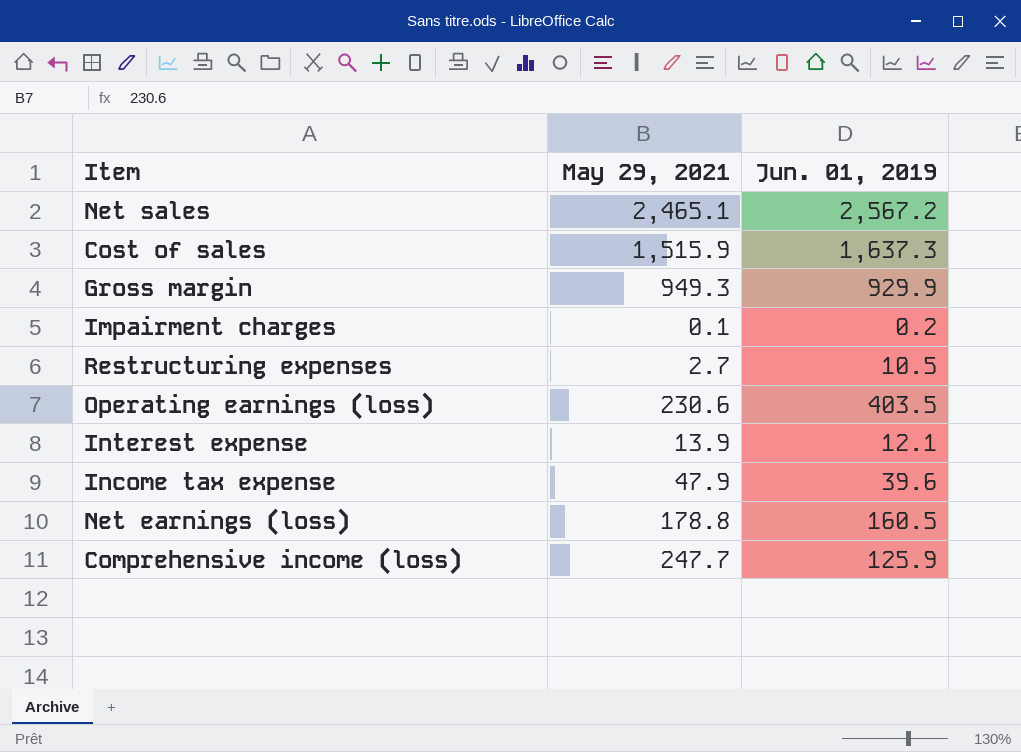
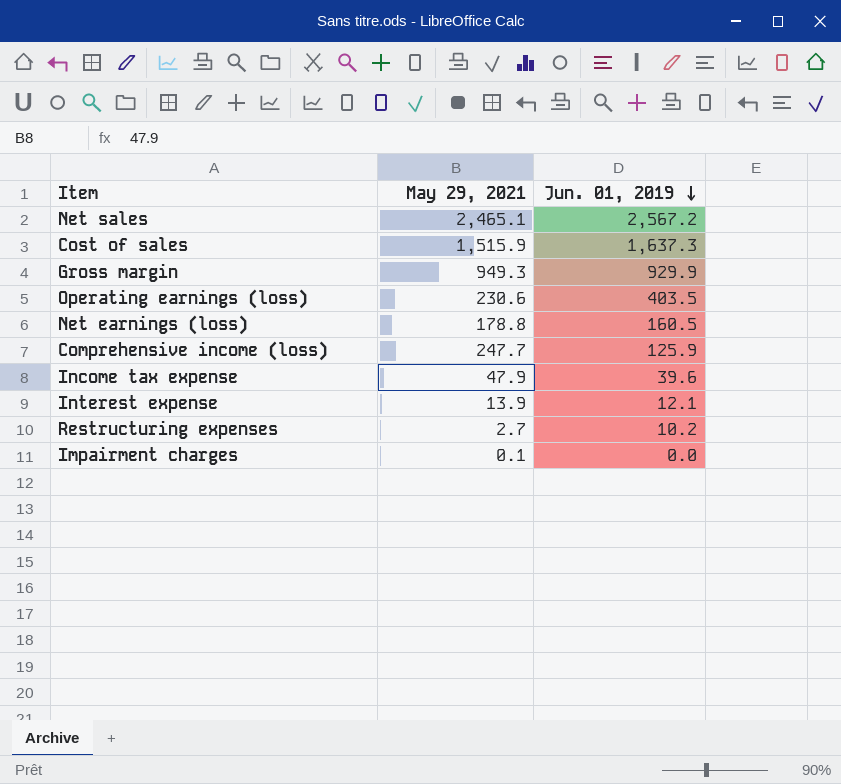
row order: none -> Jun. 01, 2019 descending
Restructuring expenses | Jun. 01, 2019: 10.5 -> 10.2
Impairment charges | Jun. 01, 2019: 0.2 -> 0.0

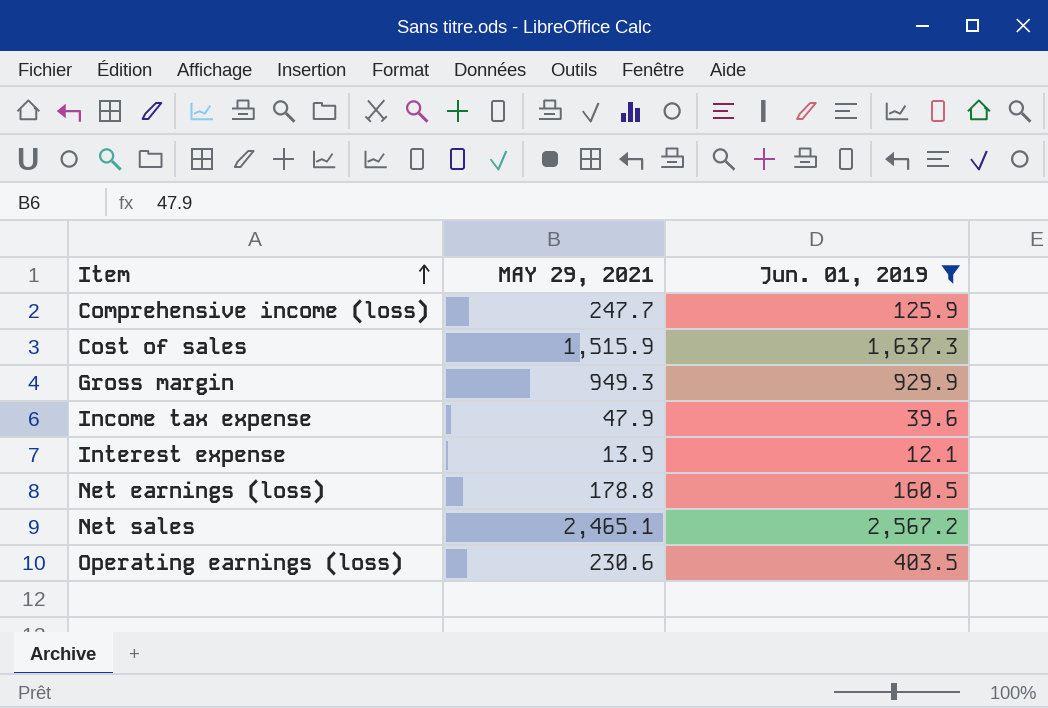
filter: none -> Jun. 01, 2019 >= 12.1
row order: Jun. 01, 2019 descending -> Item ascending
column name: May 29, 2021 -> MAY 29, 2021

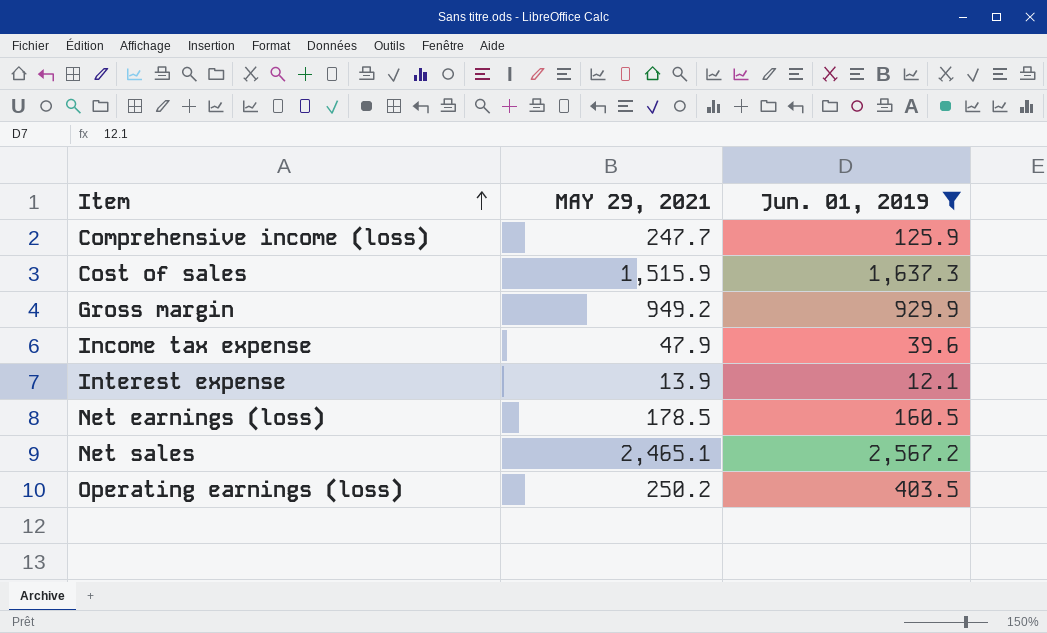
Gross margin | MAY 29, 2021: 949.3 -> 949.2
Net earnings (loss) | MAY 29, 2021: 178.8 -> 178.5
Operating earnings (loss) | MAY 29, 2021: 230.6 -> 250.2

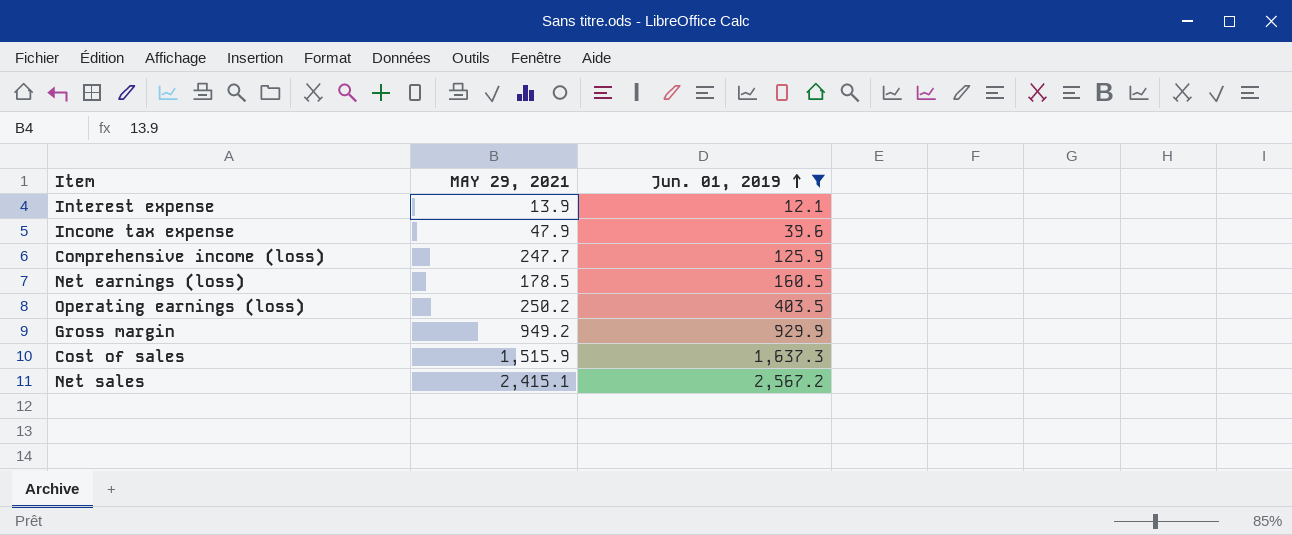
row order: Item ascending -> Jun. 01, 2019 ascending
Net sales | MAY 29, 2021: 2,465.1 -> 2,415.1

